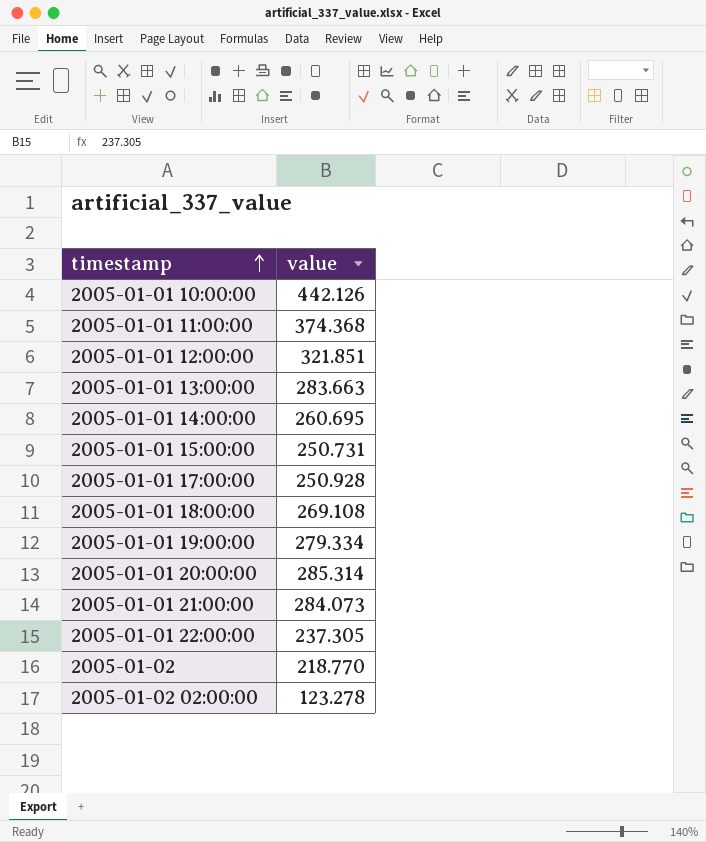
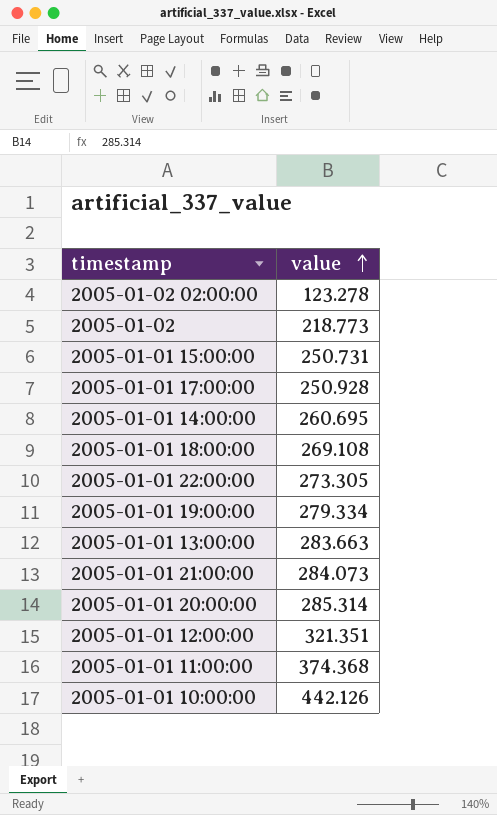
row order: timestamp ascending -> value ascending
2005-01-02 | value: 218.770 -> 218.773
2005-01-01 22:00:00 | value: 237.305 -> 273.305
2005-01-01 12:00:00 | value: 321.851 -> 321.351

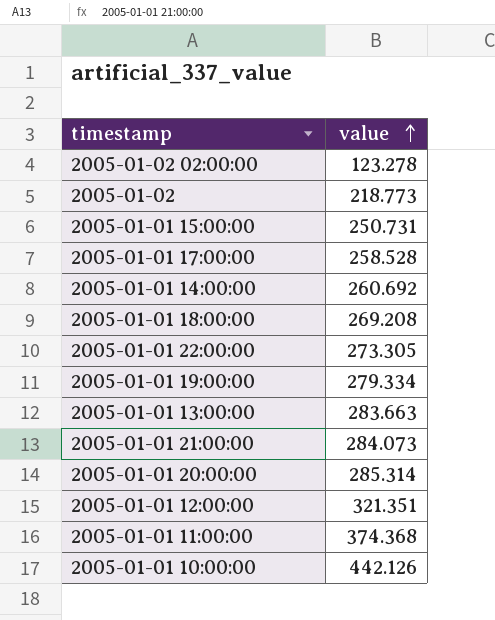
2005-01-01 17:00:00 | value: 250.928 -> 258.528
2005-01-01 14:00:00 | value: 260.695 -> 260.692
2005-01-01 18:00:00 | value: 269.108 -> 269.208

